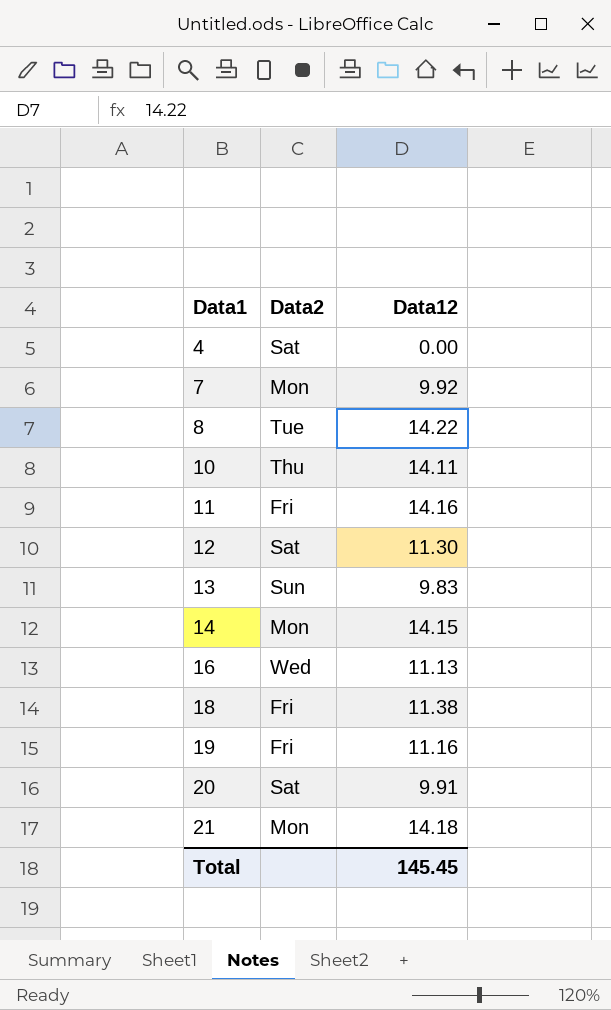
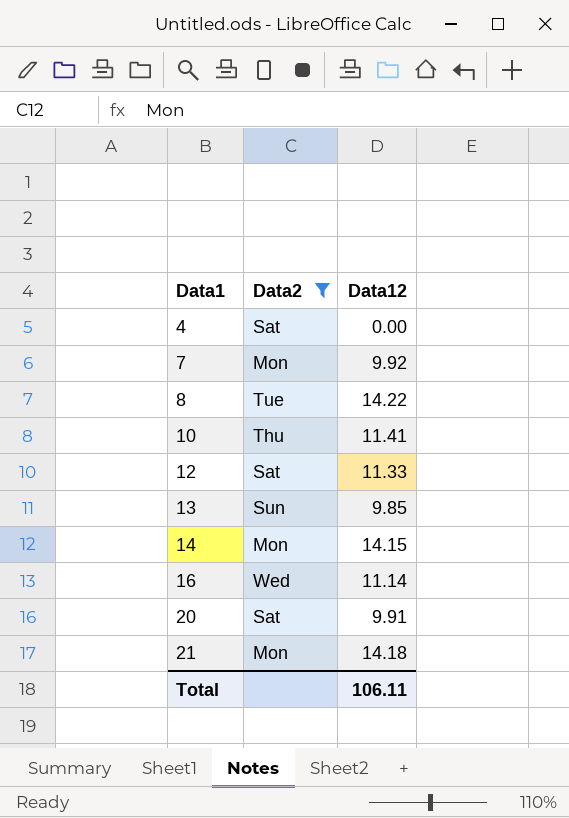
filter: none -> Data2 != Fri
10 | Data12: 14.11 -> 11.41
12 | Data12: 11.30 -> 11.33
13 | Data12: 9.83 -> 9.85
16 | Data12: 11.13 -> 11.14
Total | Data12: 145.45 -> 106.11

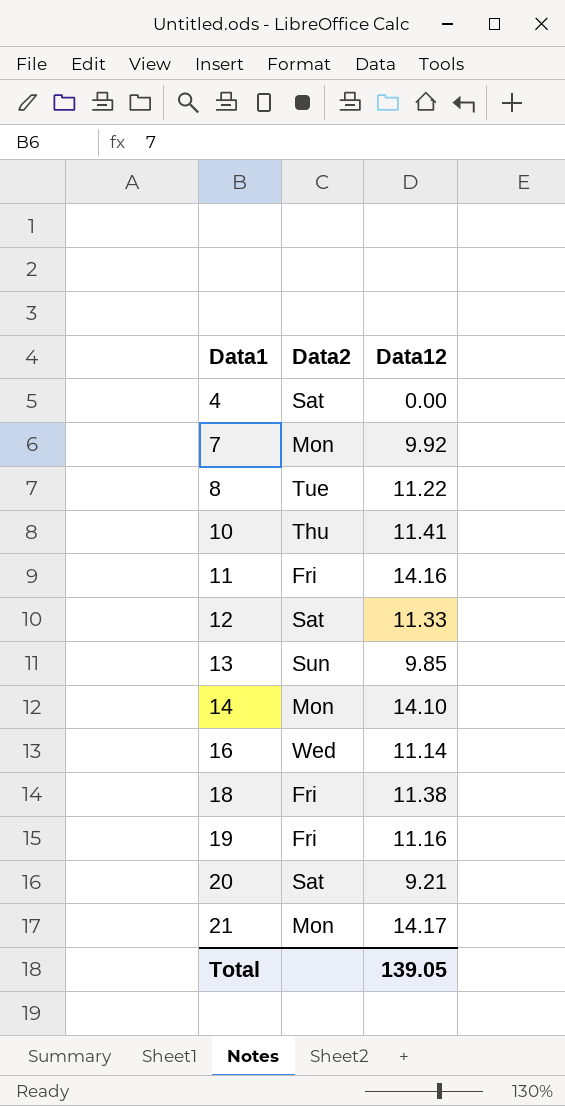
filter: Data2 != Fri -> none
8 | Data12: 14.22 -> 11.22
14 | Data12: 14.15 -> 14.10
20 | Data12: 9.91 -> 9.21
21 | Data12: 14.18 -> 14.17
Total | Data12: 106.11 -> 139.05

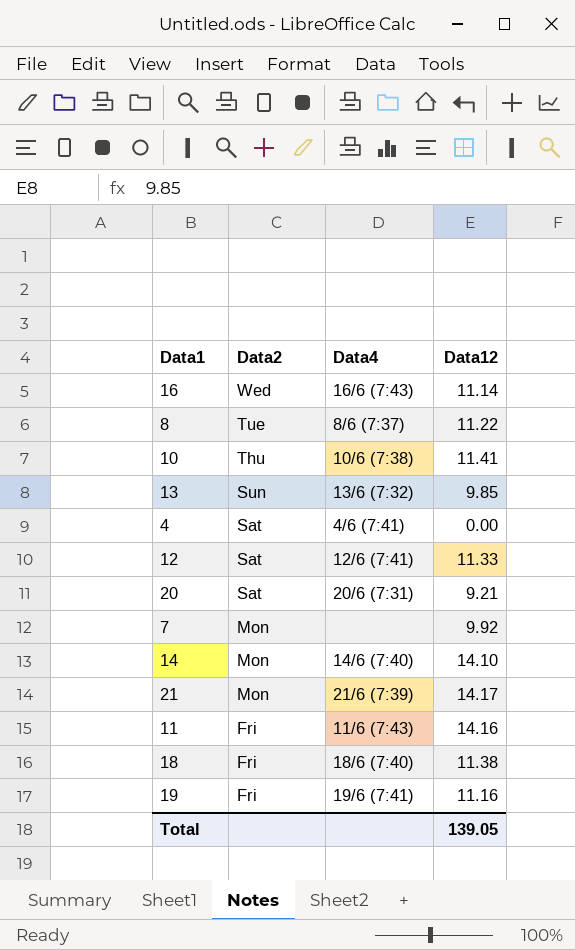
row order: Data1 ascending -> Data2 descending
column Data4 | position: none -> 3

